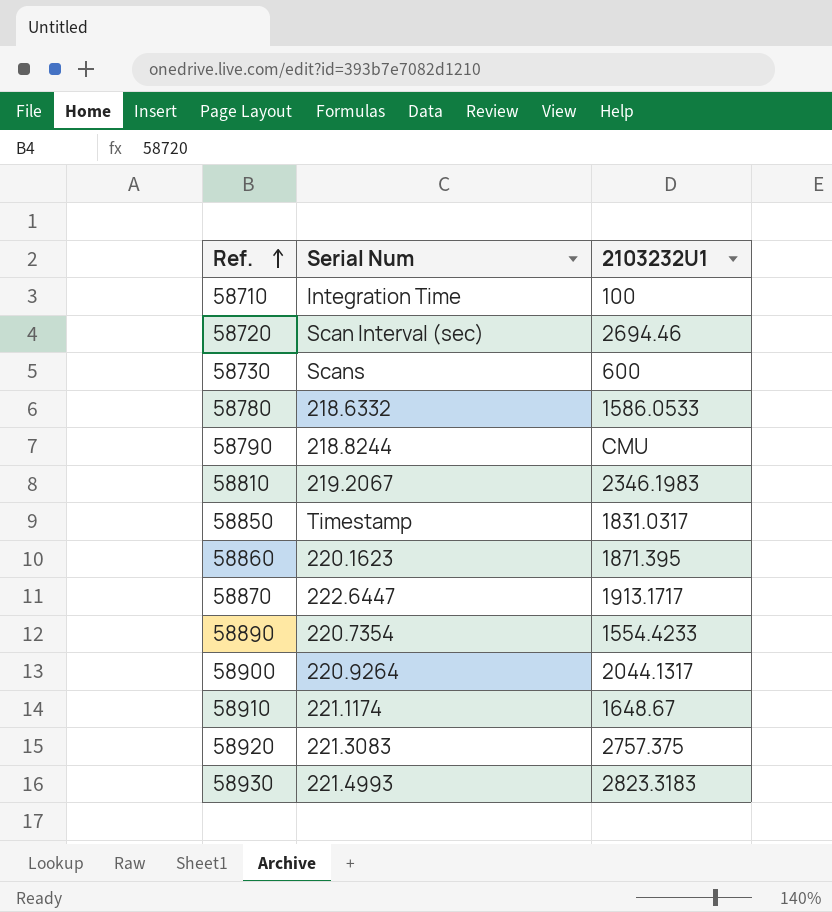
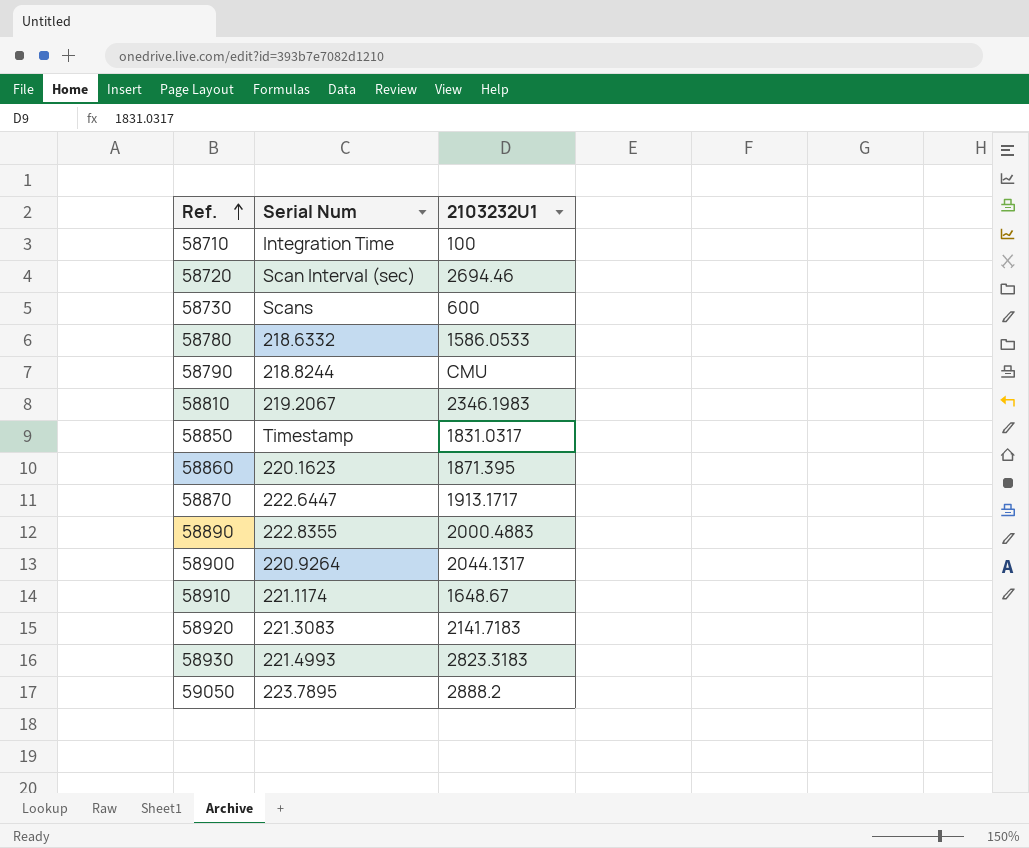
58890 | Serial Num: 220.7354 -> 222.8355
58890 | 2103232U1: 1554.4233 -> 2000.4883
58920 | 2103232U1: 2757.375 -> 2141.7183
row 59050: none -> 223.7895 | 2888.2

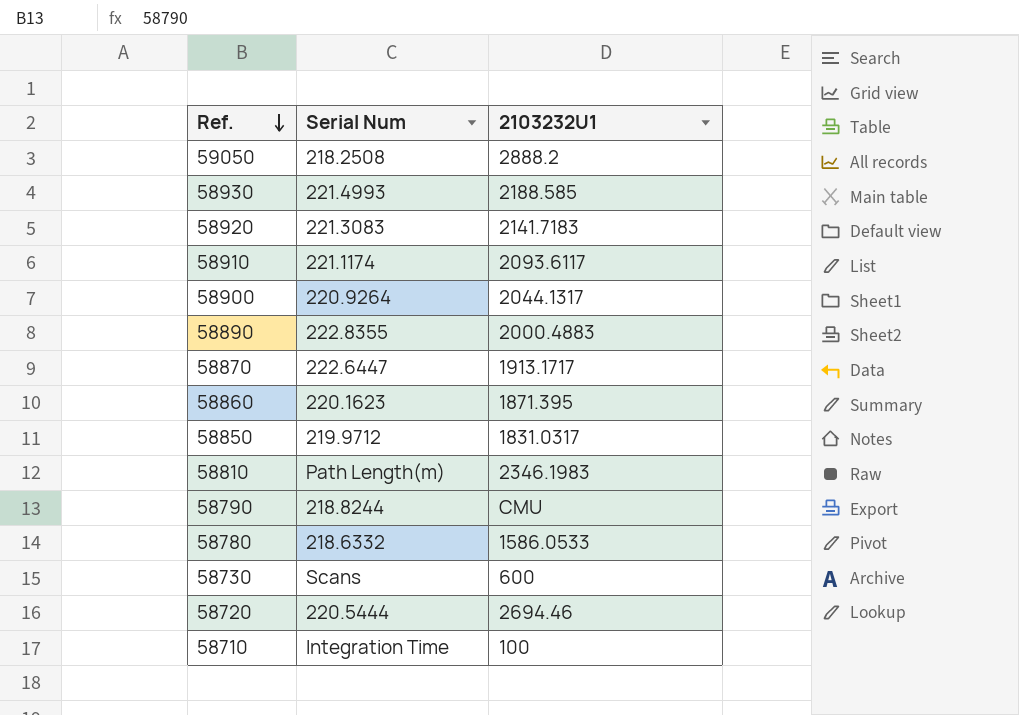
row order: Ref. ascending -> Ref. descending
59050 | Serial Num: 223.7895 -> 218.2508
58930 | 2103232U1: 2823.3183 -> 2188.585
58910 | 2103232U1: 1648.67 -> 2093.6117
58850 | Serial Num: Timestamp -> 219.9712
58810 | Serial Num: 219.2067 -> Path Length(m)
58720 | Serial Num: Scan Interval (sec) -> 220.5444

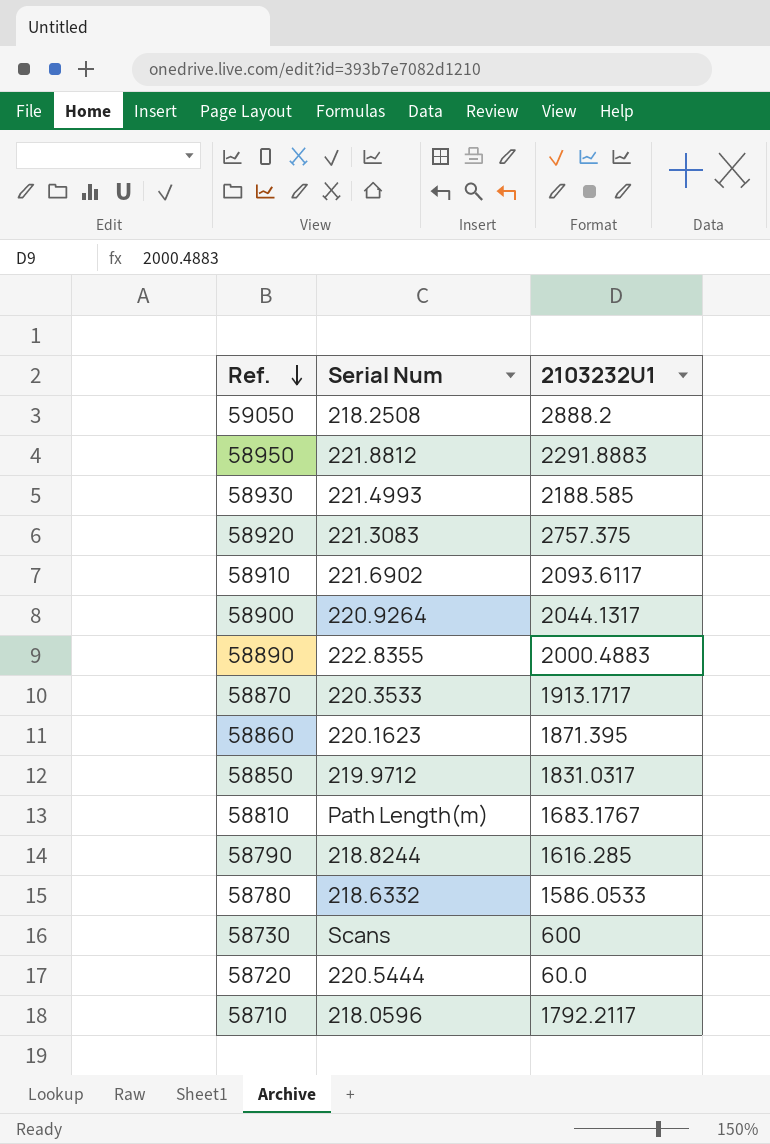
row 58950: none -> 221.8812 | 2291.8883
58920 | 2103232U1: 2141.7183 -> 2757.375
58910 | Serial Num: 221.1174 -> 221.6902
58870 | Serial Num: 222.6447 -> 220.3533
58810 | 2103232U1: 2346.1983 -> 1683.1767
58790 | 2103232U1: CMU -> 1616.285
58720 | 2103232U1: 2694.46 -> 60.0
58710 | Serial Num: Integration Time -> 218.0596
58710 | 2103232U1: 100 -> 1792.2117

